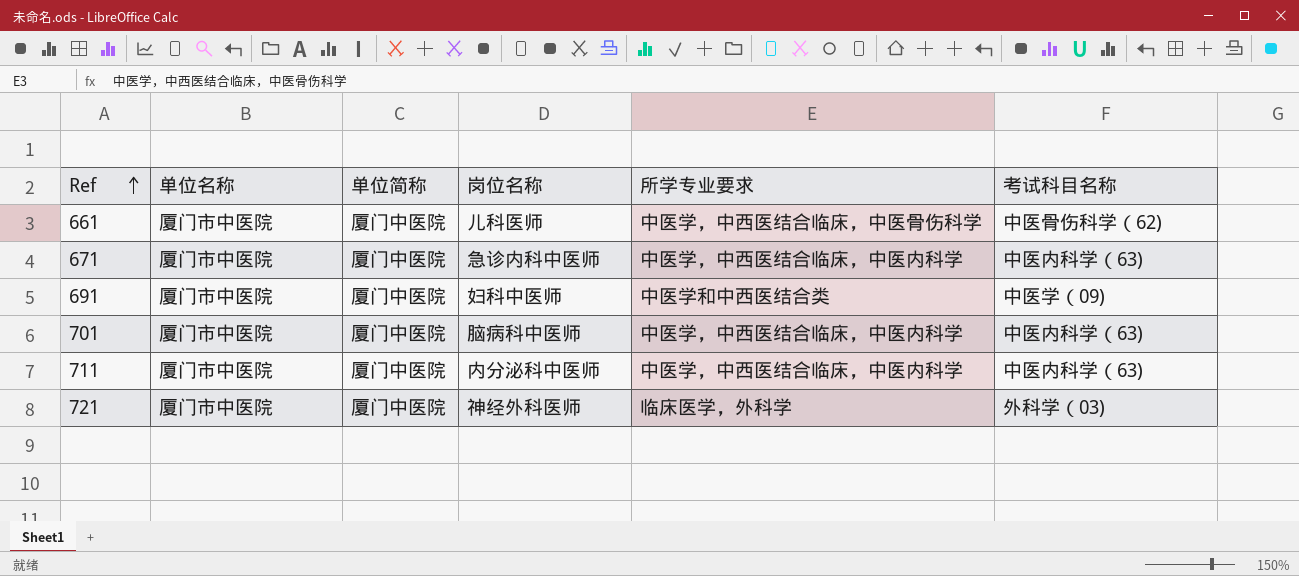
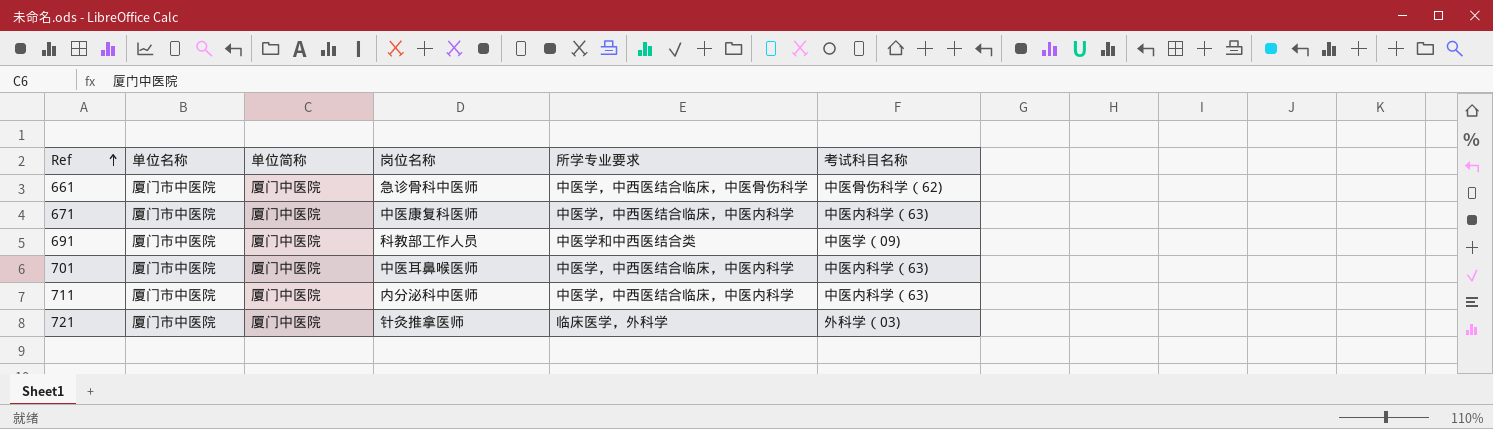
661 | 岗位名称: 儿科医师 -> 急诊骨科中医师
671 | 岗位名称: 急诊内科中医师 -> 中医康复科医师
691 | 岗位名称: 妇科中医师 -> 科教部工作人员
701 | 岗位名称: 脑病科中医师 -> 中医耳鼻喉医师
721 | 岗位名称: 神经外科医师 -> 针灸推拿医师

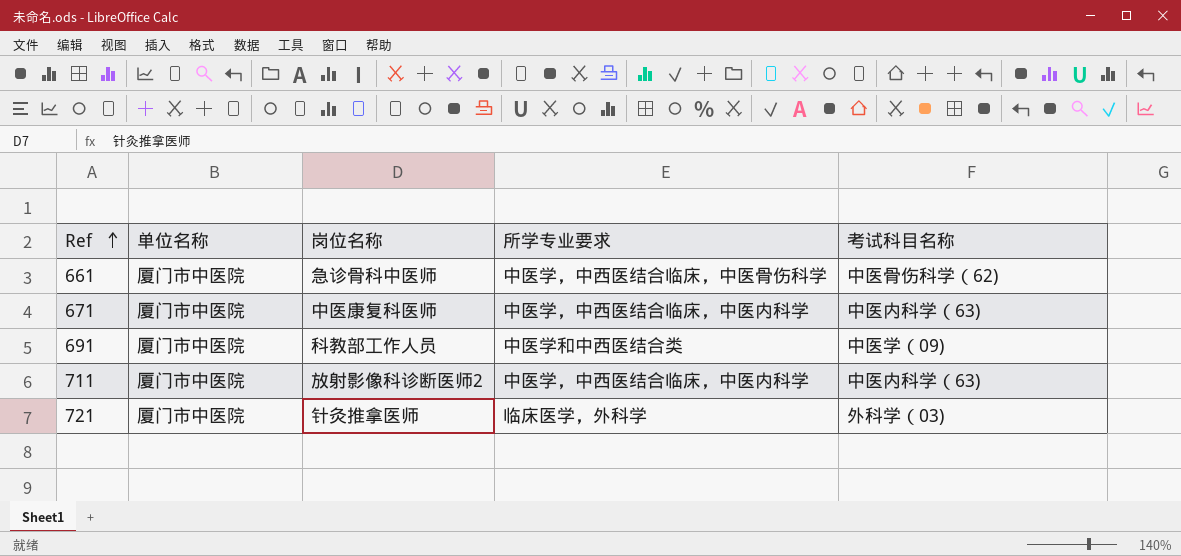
column 单位简称 | position: 3 -> none
row 701: 厦门市中医院 | 厦门中医院 | 中医耳鼻喉医师 | 中医学，中西医结合临床，中医内科学 | 中医内科学（63) -> none
711 | 岗位名称: 内分泌科中医师 -> 放射影像科诊断医师2

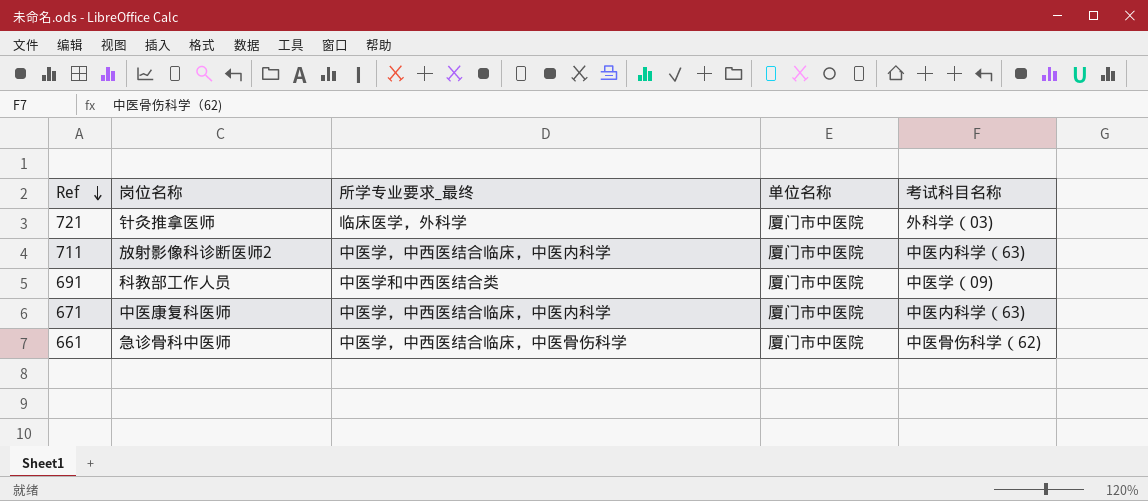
row order: Ref ascending -> Ref descending
column name: 所学专业要求 -> 所学专业要求_最终
column 单位名称 | position: 2 -> 4

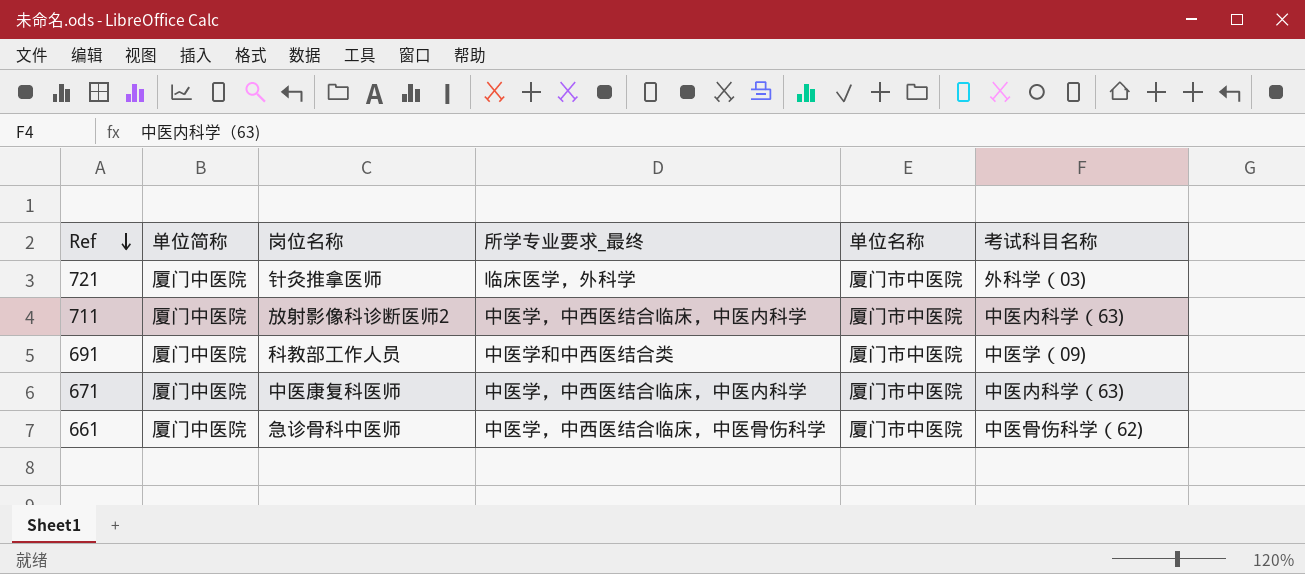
column 单位简称 | position: none -> 2

